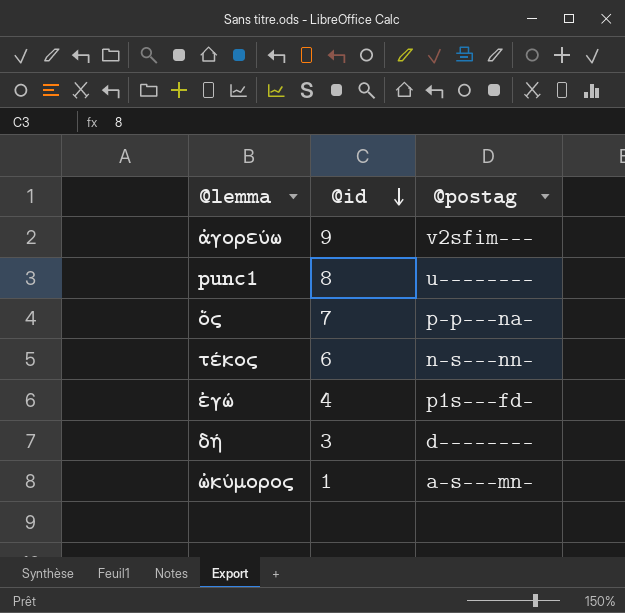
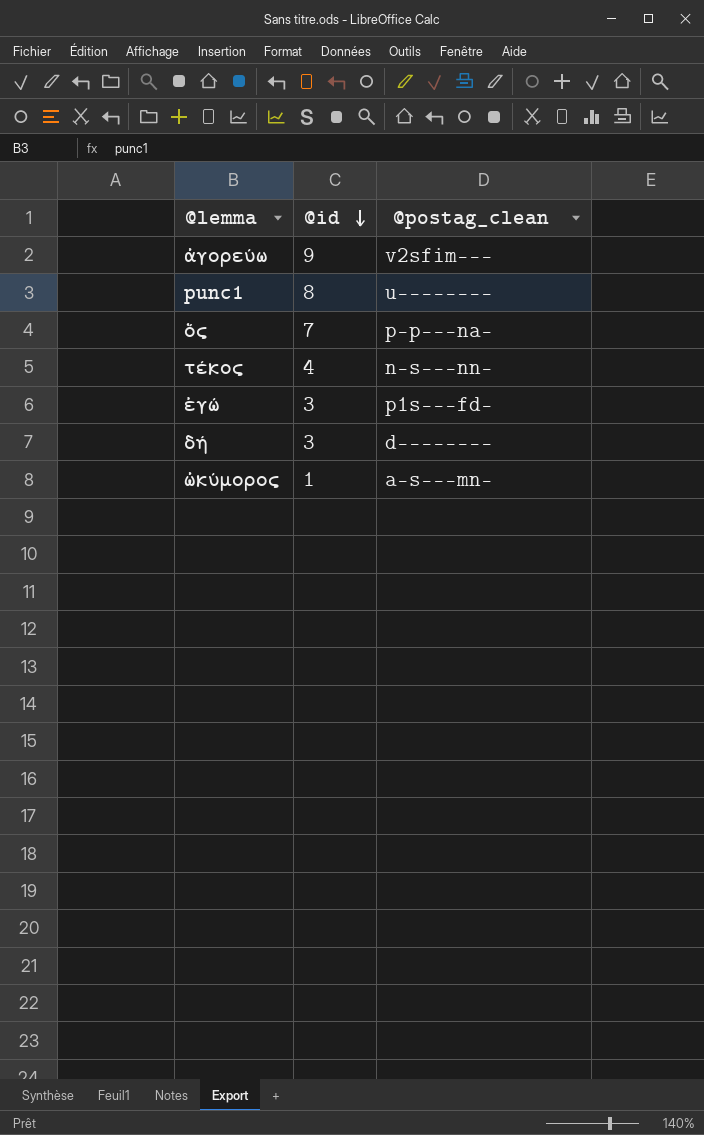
column name: @postag -> @postag_clean
τέκος | @id: 6 -> 4
ἐγώ | @id: 4 -> 3

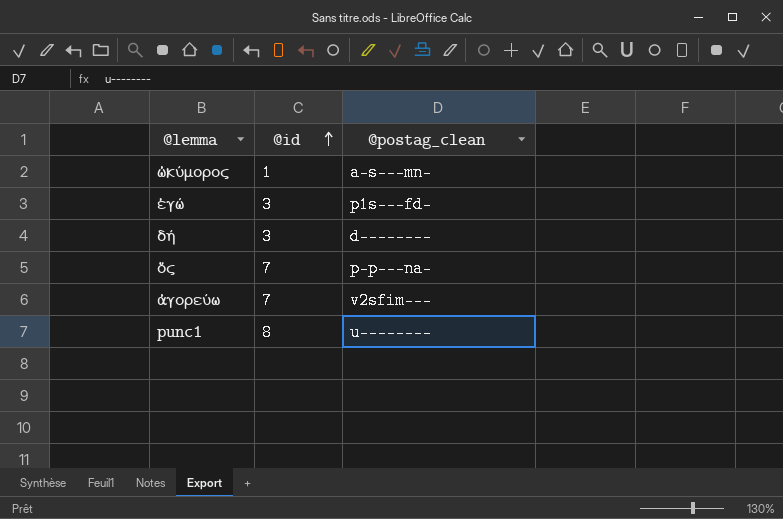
row order: @id descending -> @id ascending
row τέκος: 4 | n-s---nn- -> none
ἀγορεύω | @id: 9 -> 7

